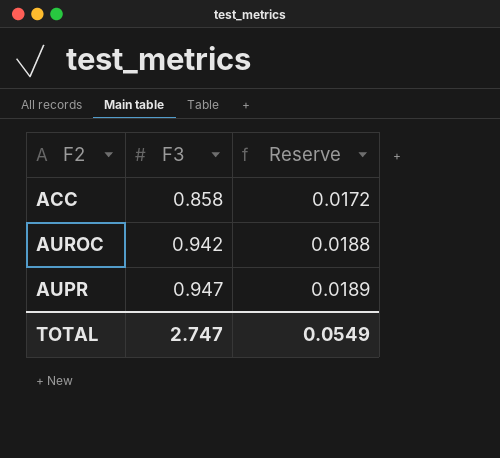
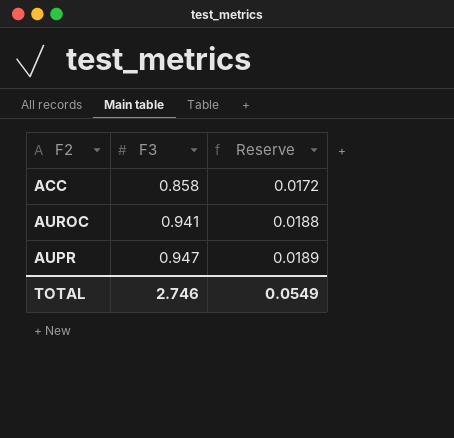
AUROC | F3: 0.942 -> 0.941
TOTAL | F3: 2.747 -> 2.746

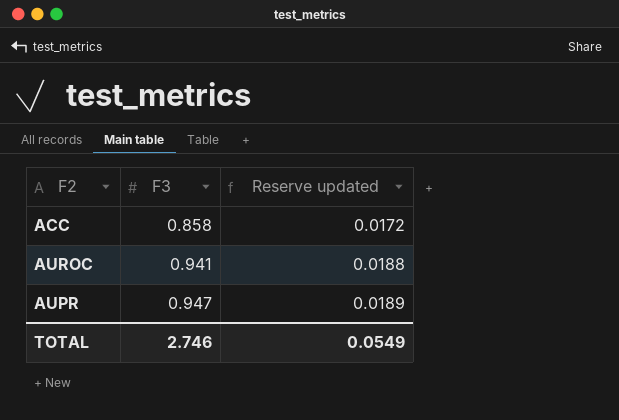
column name: Reserve -> Reserve updated

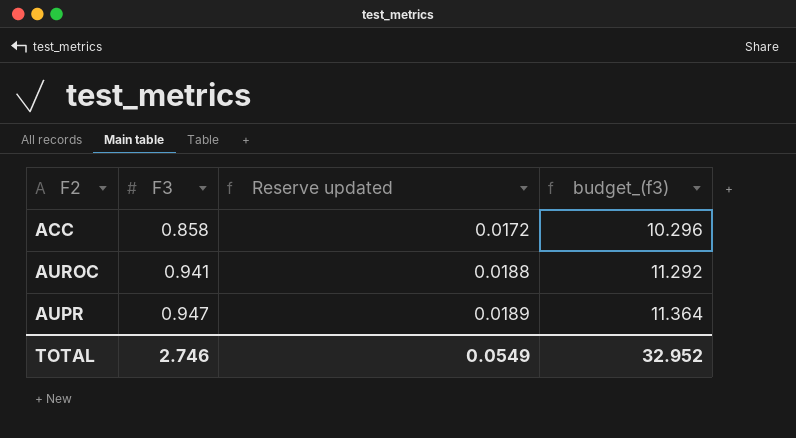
column budget_(f3) | formula: none -> [F3] * 12

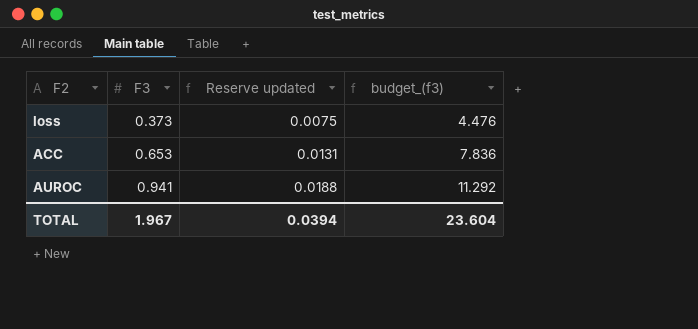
row AUPR: 0.947 | 0.0189 | 11.364 -> none
row loss: none -> 0.373 | 0.0075 | 4.476
ACC | F3: 0.858 -> 0.653
ACC | Reserve updated: 0.0172 -> 0.0131
ACC | budget_(f3): 10.296 -> 7.836
TOTAL | F3: 2.746 -> 1.967
TOTAL | Reserve updated: 0.0549 -> 0.0394
TOTAL | budget_(f3): 32.952 -> 23.604

